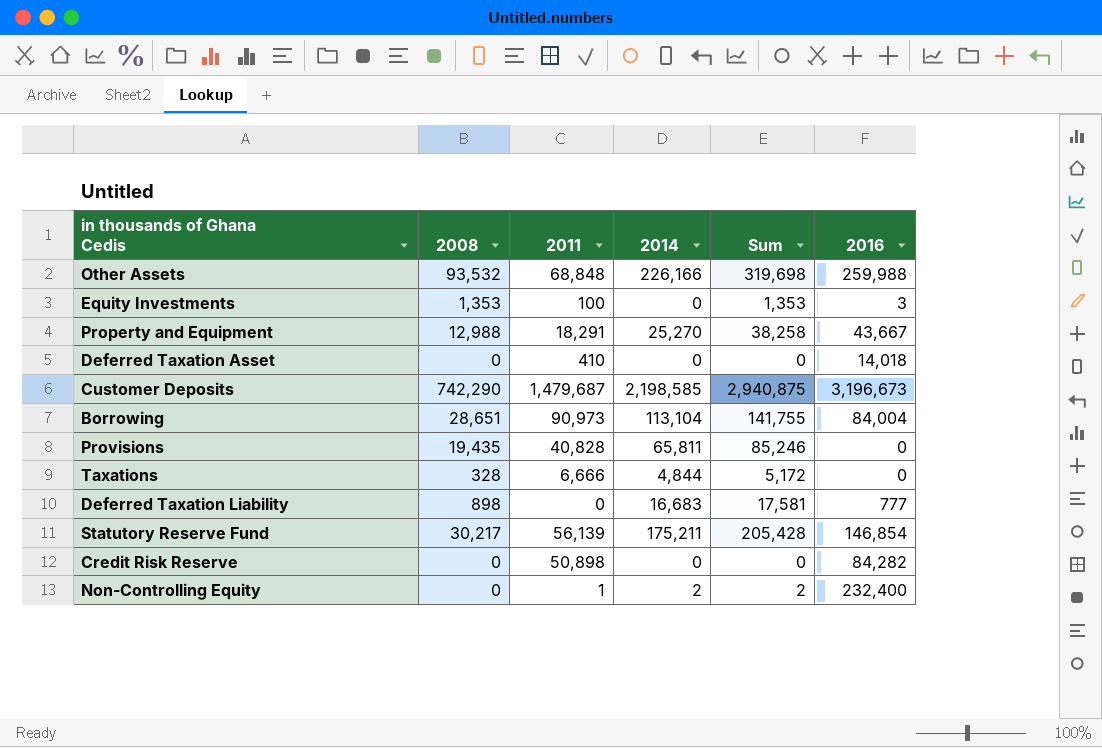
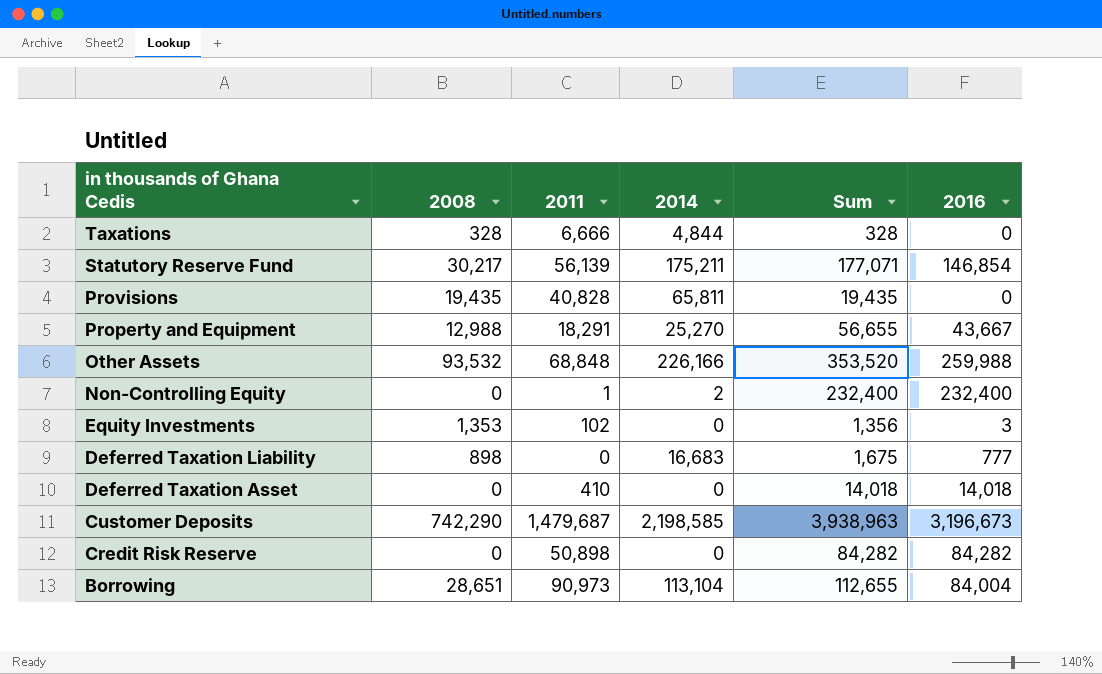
row order: none -> in thousands of Ghana Cedis descending
column Sum | formula: [2008] + [2014] -> [2008] + [2016]
Equity Investments | 2011: 100 -> 102

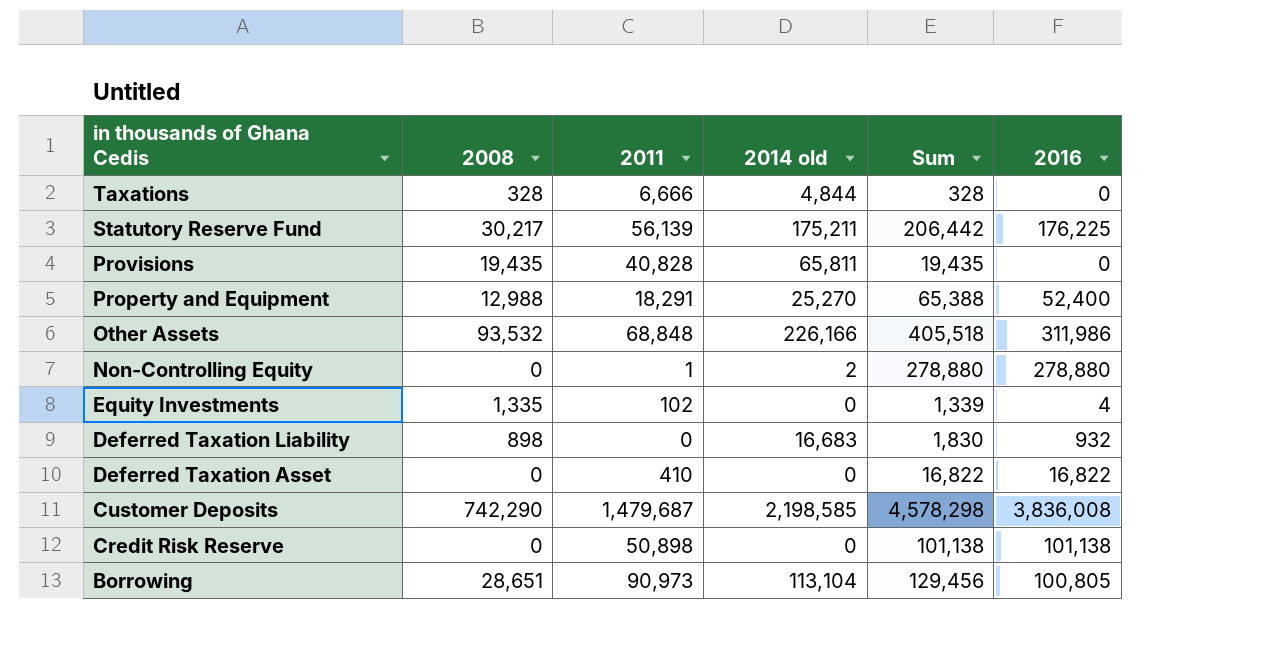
column name: 2014 -> 2014 old
Statutory Reserve Fund | Sum: 177,071 -> 206,442
Statutory Reserve Fund | 2016: 146,854 -> 176,225
Property and Equipment | Sum: 56,655 -> 65,388
Property and Equipment | 2016: 43,667 -> 52,400
Other Assets | Sum: 353,520 -> 405,518
Other Assets | 2016: 259,988 -> 311,986
Non-Controlling Equity | Sum: 232,400 -> 278,880
Non-Controlling Equity | 2016: 232,400 -> 278,880
Equity Investments | 2008: 1,353 -> 1,335
Equity Investments | Sum: 1,356 -> 1,339
Equity Investments | 2016: 3 -> 4
Deferred Taxation Liability | Sum: 1,675 -> 1,830
Deferred Taxation Liability | 2016: 777 -> 932
Deferred Taxation Asset | Sum: 14,018 -> 16,822
Deferred Taxation Asset | 2016: 14,018 -> 16,822
Customer Deposits | Sum: 3,938,963 -> 4,578,298
Customer Deposits | 2016: 3,196,673 -> 3,836,008
Credit Risk Reserve | Sum: 84,282 -> 101,138
Credit Risk Reserve | 2016: 84,282 -> 101,138
Borrowing | Sum: 112,655 -> 129,456
Borrowing | 2016: 84,004 -> 100,805

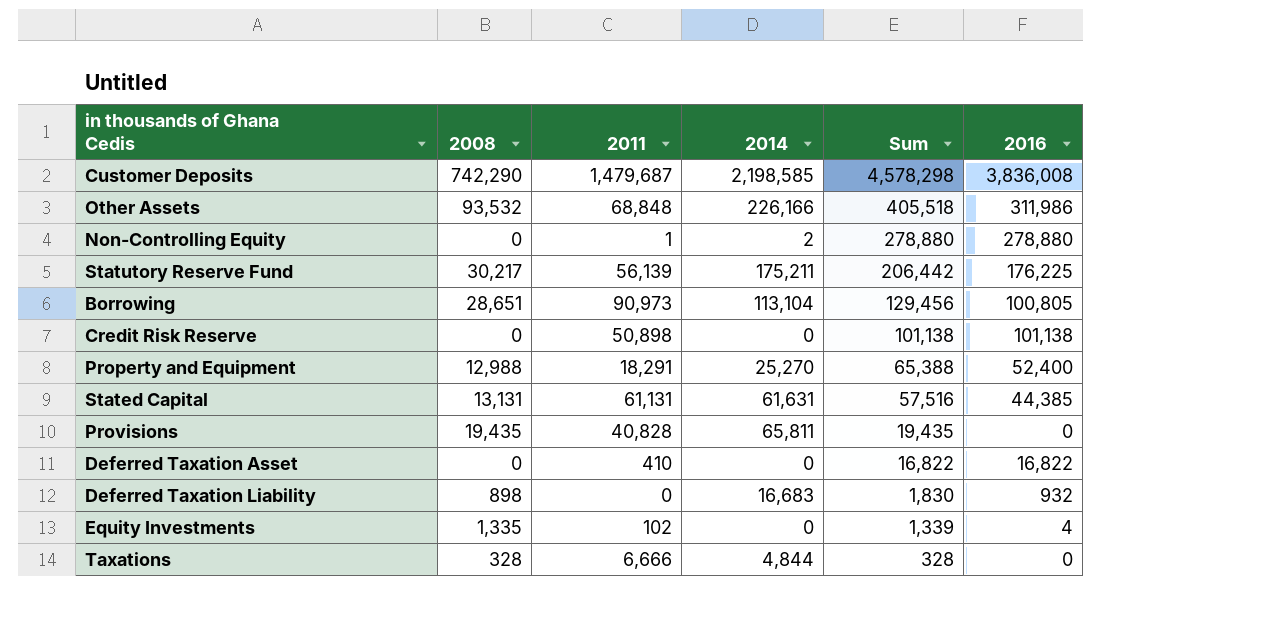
row order: in thousands of Ghana Cedis descending -> Sum descending
column name: 2014 old -> 2014
row Stated Capital: none -> 13,131 | 61,131 | 61,631 | 57,516 | 44,385

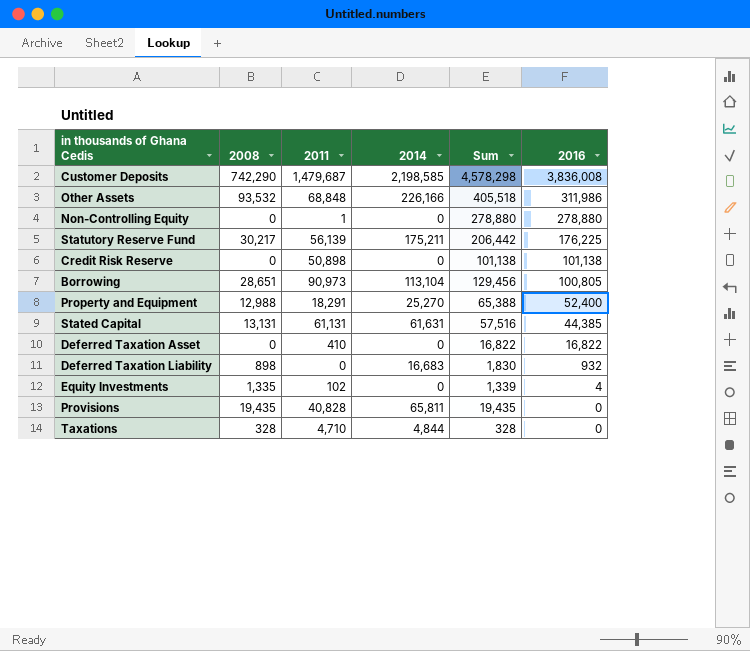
row order: Sum descending -> 2016 descending
Non-Controlling Equity | 2014: 2 -> 0
Taxations | 2011: 6,666 -> 4,710

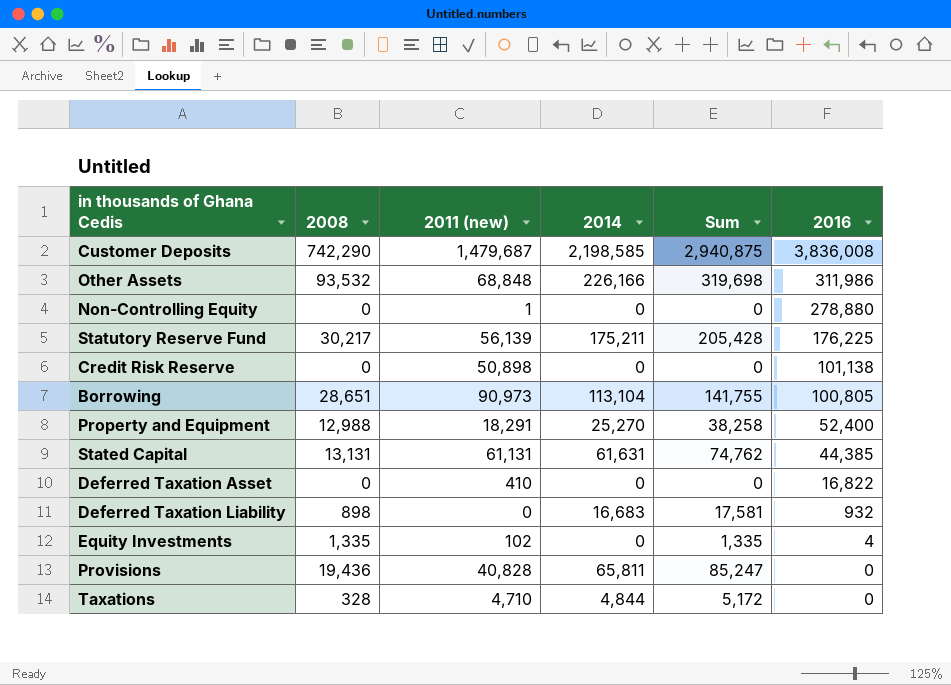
column name: 2011 -> 2011 (new)
column Sum | formula: [2008] + [2016] -> [2008] + [2014]
Provisions | 2008: 19,435 -> 19,436

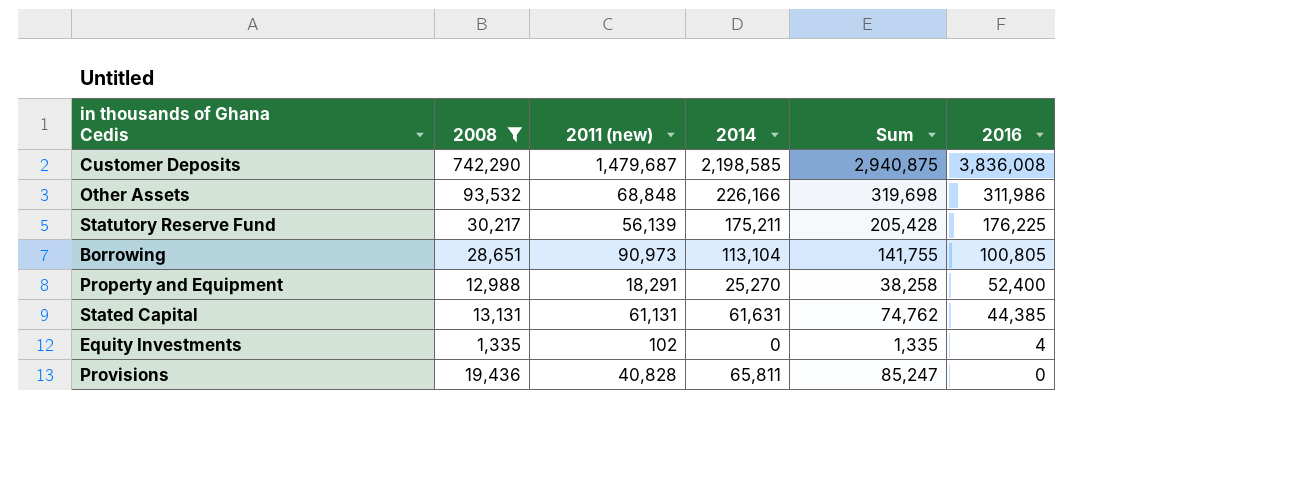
filter: none -> 2008 >= 1,335

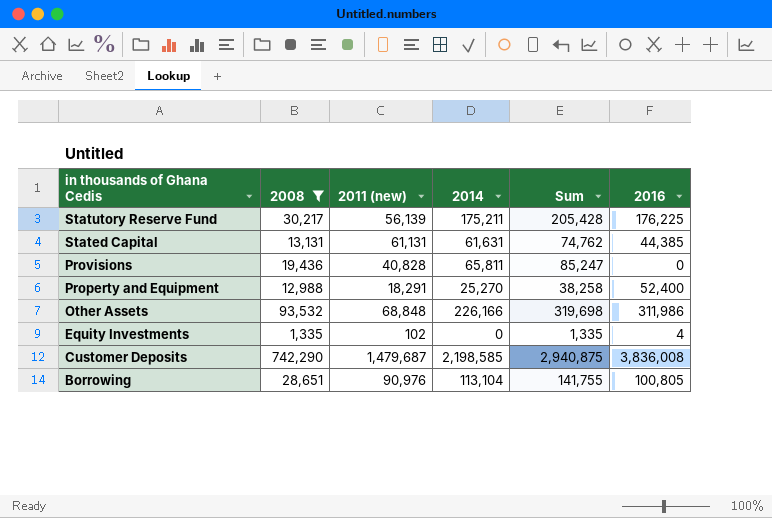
row order: 2016 descending -> in thousands of Ghana Cedis descending
Borrowing | 2011 (new): 90,973 -> 90,976

